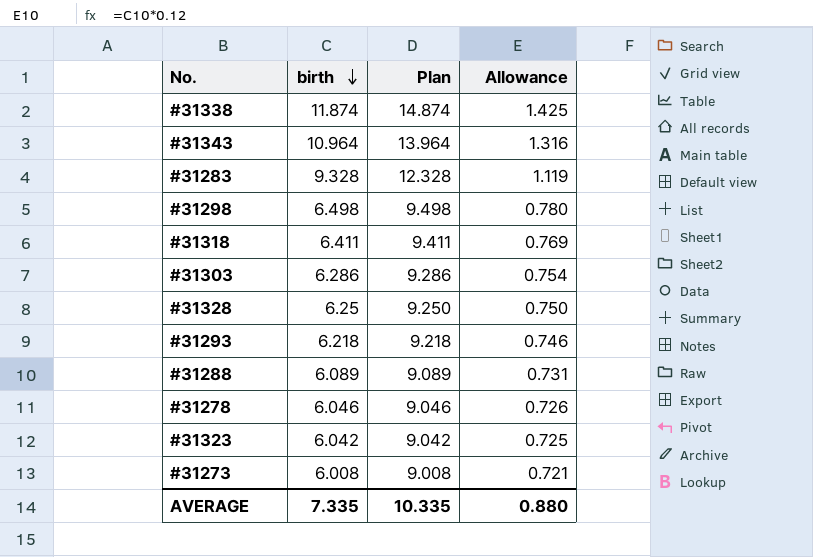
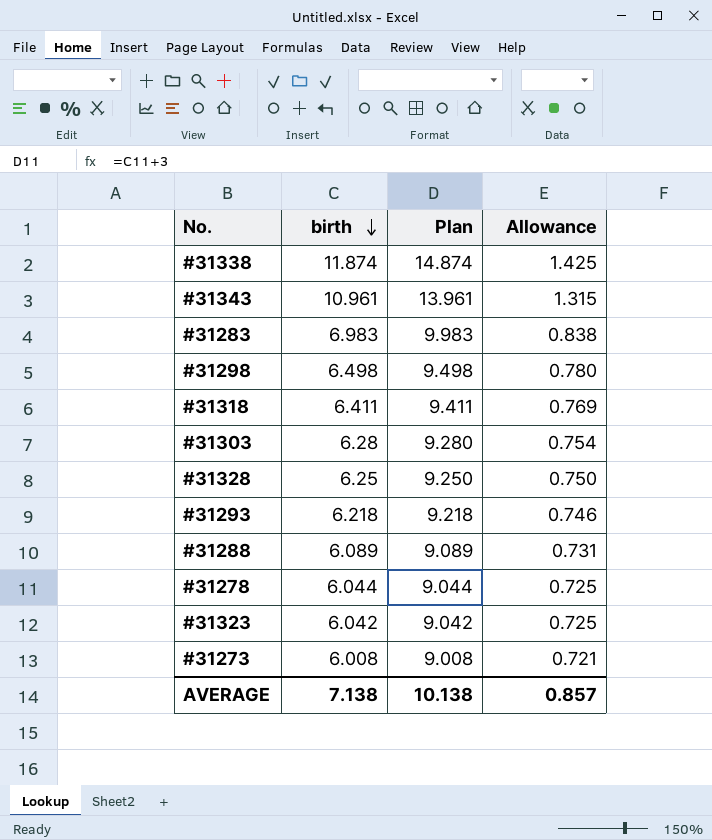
#31343 | birth: 10.964 -> 10.961
#31343 | Plan: 13.964 -> 13.961
#31343 | Allowance: 1.316 -> 1.315
#31283 | birth: 9.328 -> 6.983
#31283 | Plan: 12.328 -> 9.983
#31283 | Allowance: 1.119 -> 0.838
#31303 | birth: 6.286 -> 6.28
#31303 | Plan: 9.286 -> 9.280
#31278 | birth: 6.046 -> 6.044
#31278 | Plan: 9.046 -> 9.044
#31278 | Allowance: 0.726 -> 0.725
AVERAGE | birth: 7.335 -> 7.138
AVERAGE | Plan: 10.335 -> 10.138
AVERAGE | Allowance: 0.880 -> 0.857

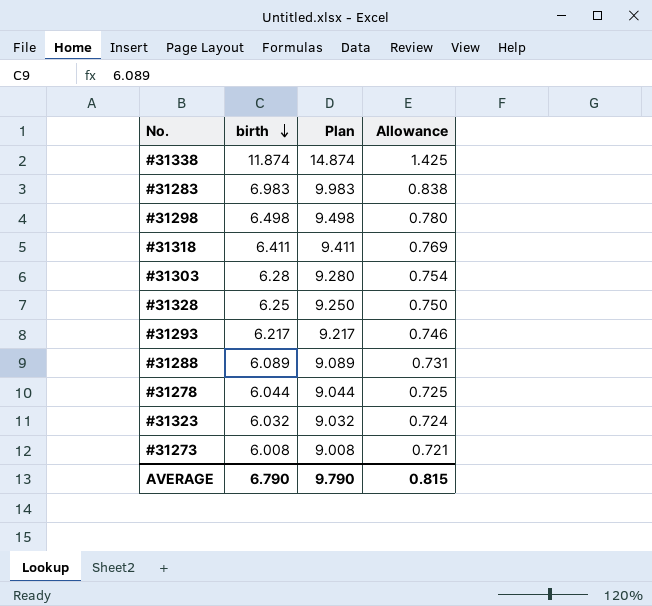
row #31343: 10.961 | 13.961 | 1.315 -> none
#31293 | birth: 6.218 -> 6.217
#31293 | Plan: 9.218 -> 9.217
#31323 | birth: 6.042 -> 6.032
#31323 | Plan: 9.042 -> 9.032
#31323 | Allowance: 0.725 -> 0.724
AVERAGE | birth: 7.138 -> 6.790
AVERAGE | Plan: 10.138 -> 9.790
AVERAGE | Allowance: 0.857 -> 0.815

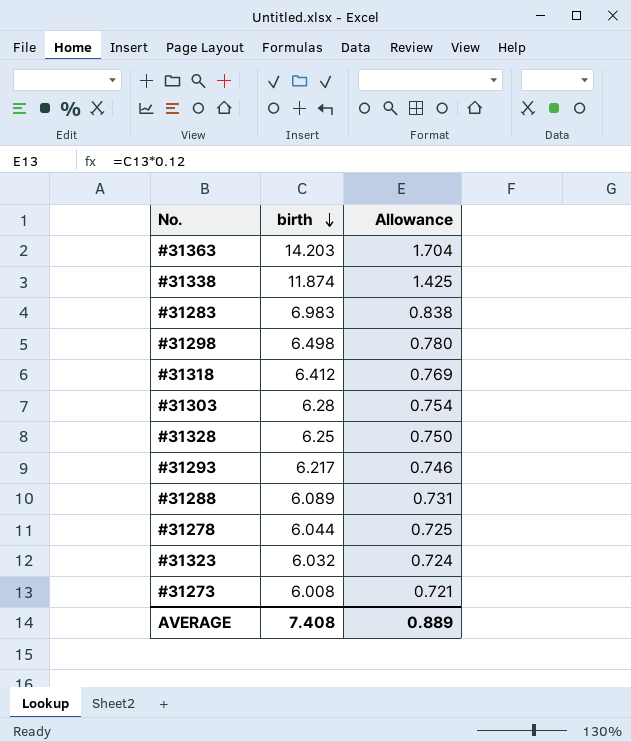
column Plan | formula: [birth] + 3 -> none
row #31363: none -> 14.203 | 1.704
#31318 | birth: 6.411 -> 6.412
AVERAGE | birth: 6.790 -> 7.408
AVERAGE | Allowance: 0.815 -> 0.889

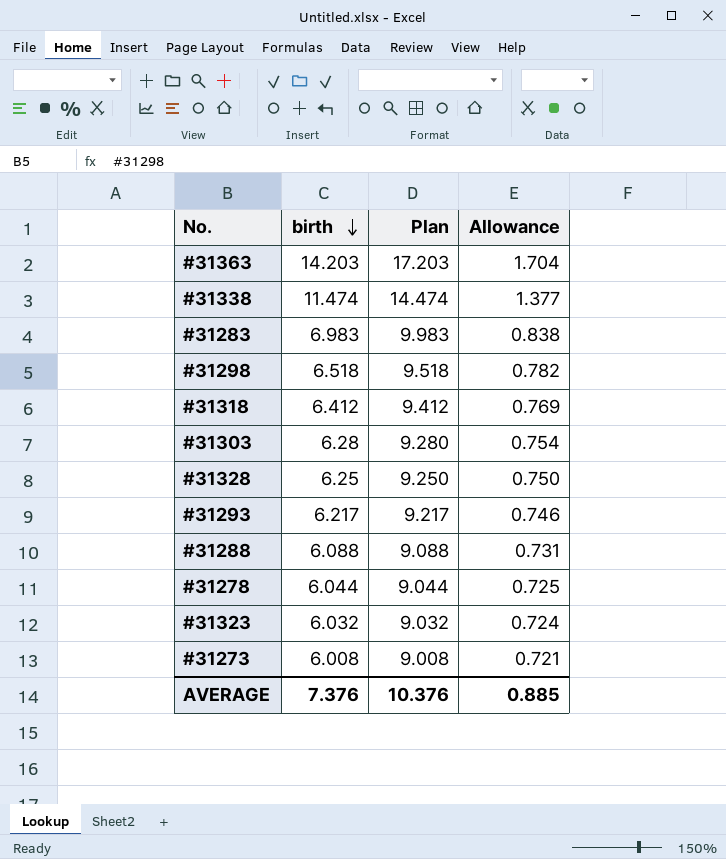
column Plan | formula: none -> [birth] + 3
#31338 | birth: 11.874 -> 11.474
#31338 | Allowance: 1.425 -> 1.377
#31298 | birth: 6.498 -> 6.518
#31298 | Allowance: 0.780 -> 0.782
#31288 | birth: 6.089 -> 6.088
AVERAGE | birth: 7.408 -> 7.376
AVERAGE | Allowance: 0.889 -> 0.885

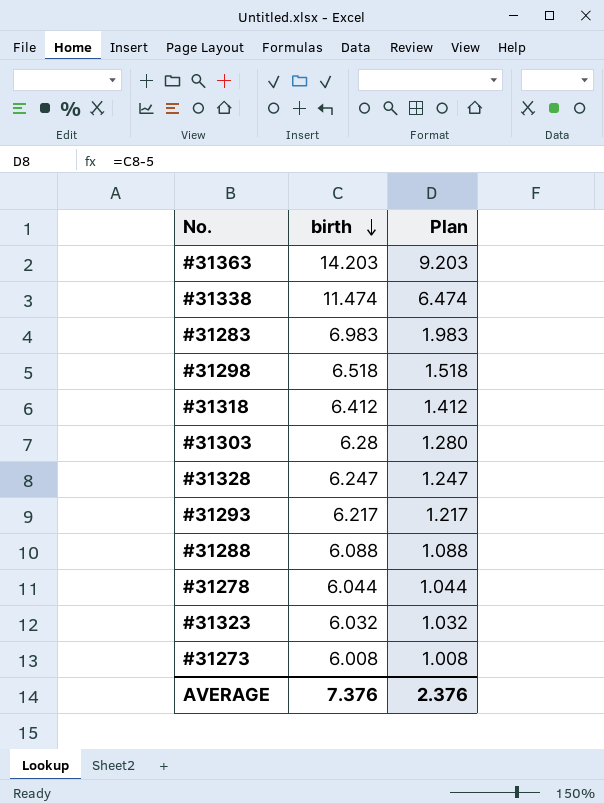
column Allowance | formula: [birth] * 0.12 -> none
column Plan | formula: [birth] + 3 -> [birth] - 5
#31328 | birth: 6.25 -> 6.247
AVERAGE | Plan: 10.376 -> 2.376

